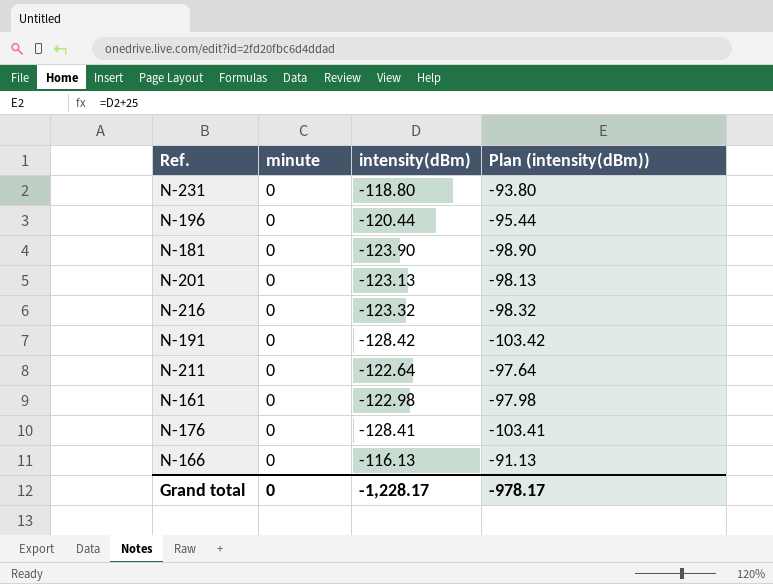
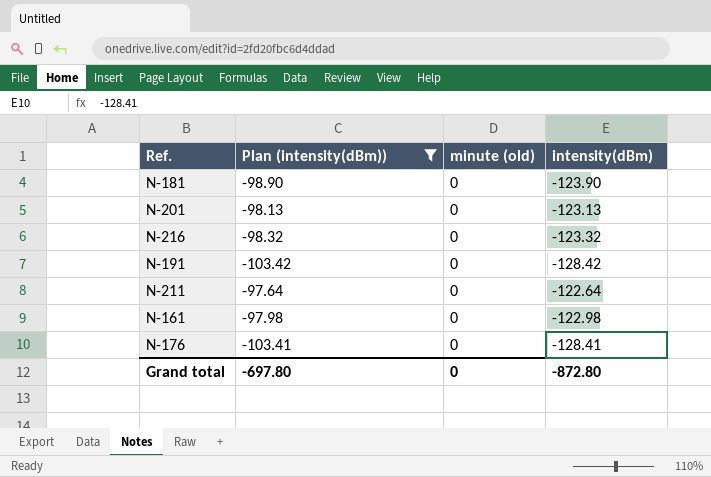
filter: none -> Plan (intensity(dBm)) <= -97.64
column Plan (intensity(dBm)) | position: 4 -> 2
column name: minute -> minute (old)
Grand total | Plan (intensity(dBm)): -978.17 -> -697.80
Grand total | intensity(dBm): -1,228.17 -> -872.80

